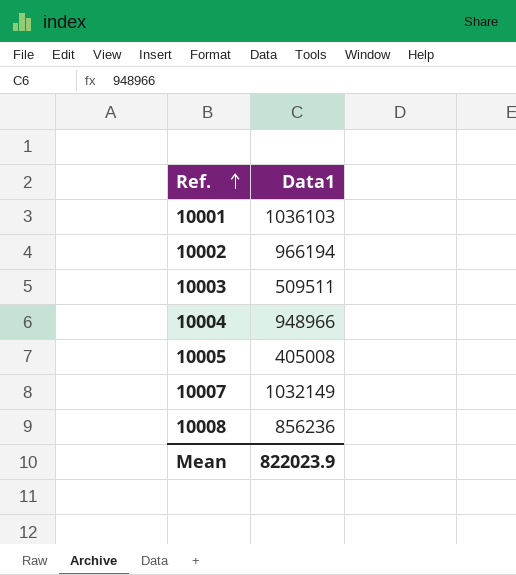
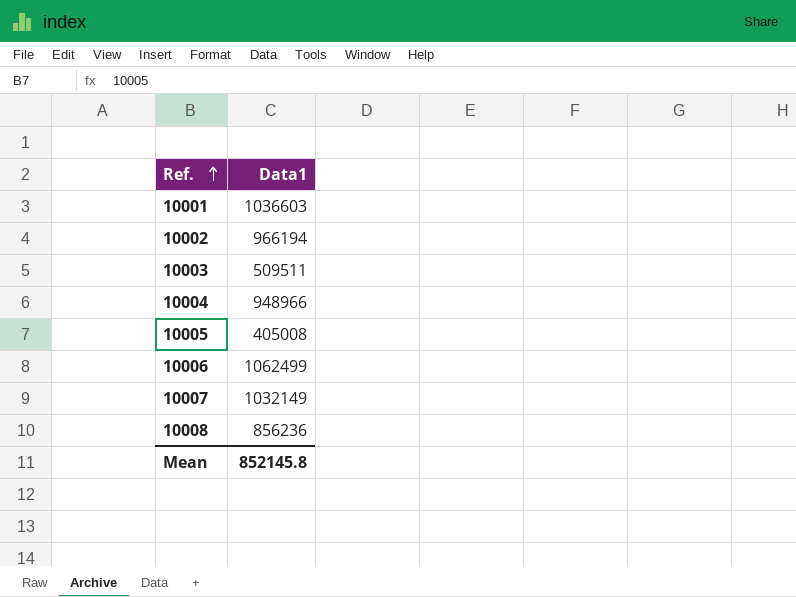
10001 | Data1: 1036103 -> 1036603
row 10006: none -> 1062499
Mean | Data1: 822023.9 -> 852145.8

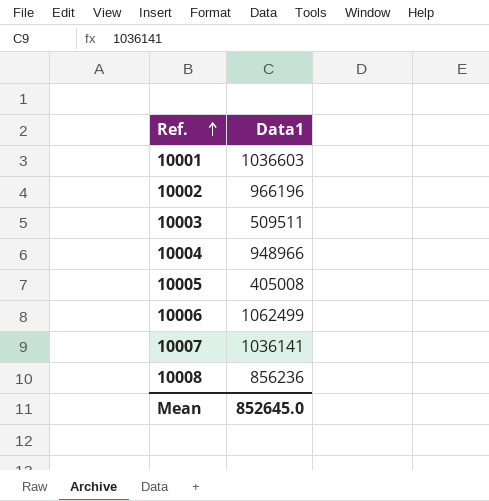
10002 | Data1: 966194 -> 966196
10007 | Data1: 1032149 -> 1036141
Mean | Data1: 852145.8 -> 852645.0

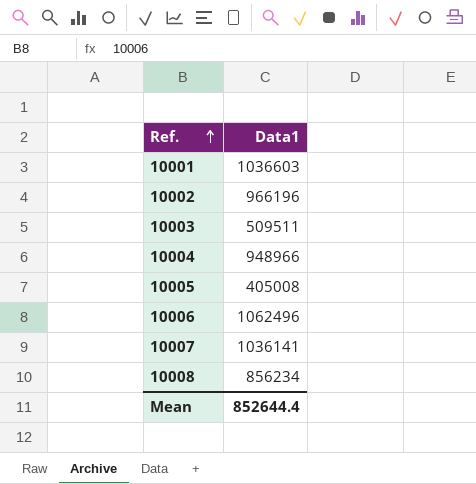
10006 | Data1: 1062499 -> 1062496
10008 | Data1: 856236 -> 856234
Mean | Data1: 852645.0 -> 852644.4

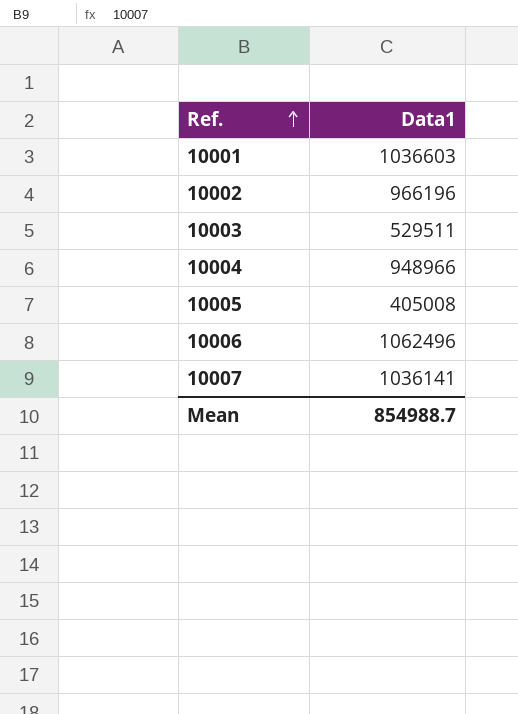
row 10008: 856234 -> none
10003 | Data1: 509511 -> 529511
Mean | Data1: 852644.4 -> 854988.7

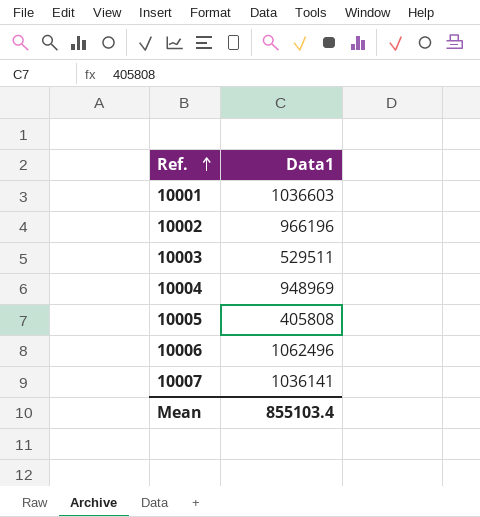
10004 | Data1: 948966 -> 948969
10005 | Data1: 405008 -> 405808
Mean | Data1: 854988.7 -> 855103.4

